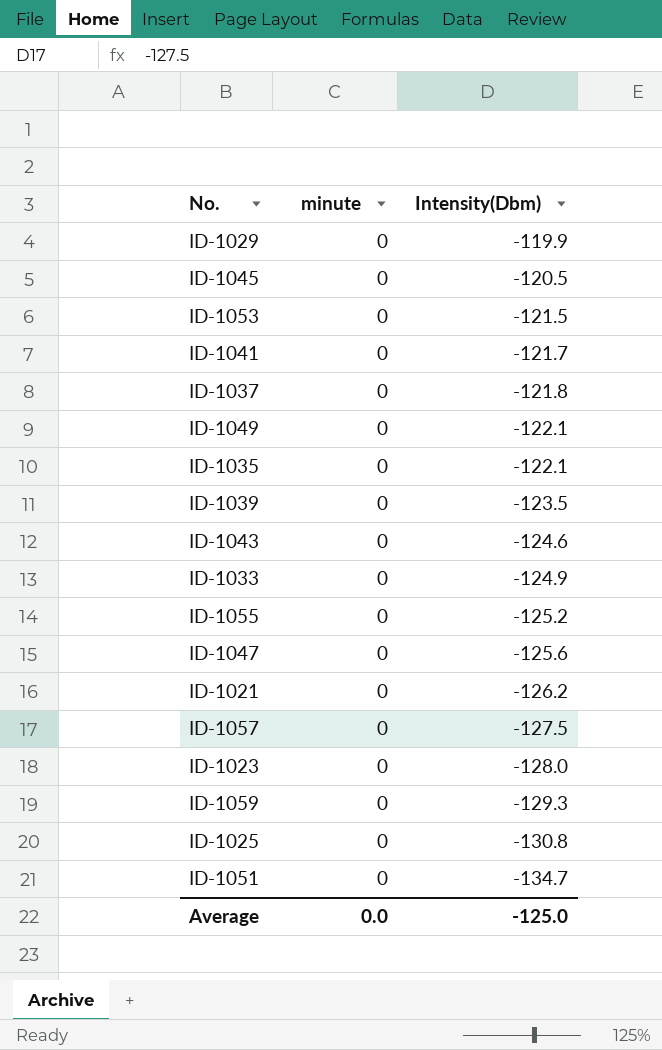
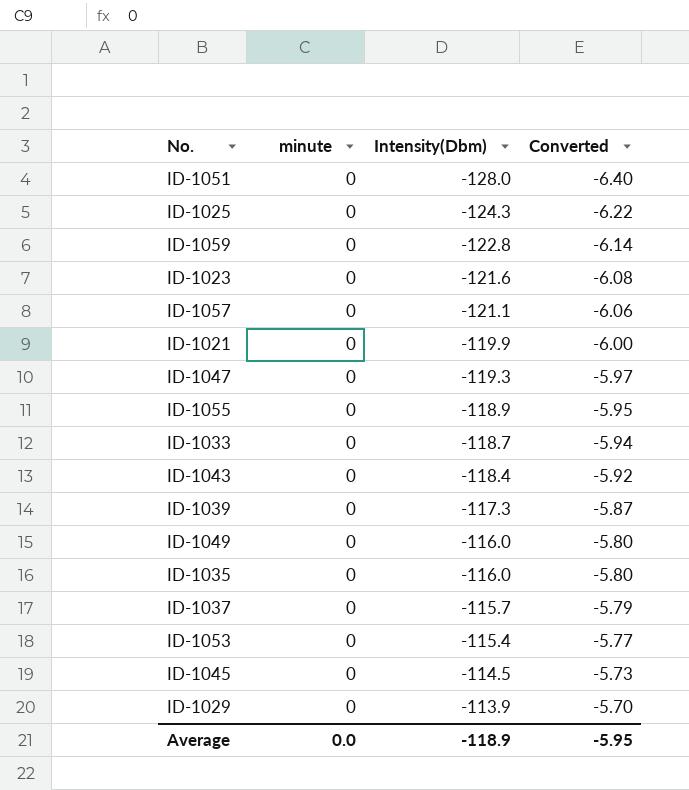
row order: Intensity(Dbm) descending -> Intensity(Dbm) ascending
column Converted | formula: none -> [Intensity(Dbm)] * 0.05
row ID-1041: 0 | -121.7 -> none
ID-1051 | Intensity(Dbm): -134.7 -> -128.0
ID-1025 | Intensity(Dbm): -130.8 -> -124.3
ID-1059 | Intensity(Dbm): -129.3 -> -122.8
ID-1023 | Intensity(Dbm): -128.0 -> -121.6
ID-1057 | Intensity(Dbm): -127.5 -> -121.1
ID-1021 | Intensity(Dbm): -126.2 -> -119.9
ID-1047 | Intensity(Dbm): -125.6 -> -119.3
ID-1055 | Intensity(Dbm): -125.2 -> -118.9
ID-1033 | Intensity(Dbm): -124.9 -> -118.7
ID-1043 | Intensity(Dbm): -124.6 -> -118.4
ID-1039 | Intensity(Dbm): -123.5 -> -117.3
ID-1049 | Intensity(Dbm): -122.1 -> -116.0
ID-1035 | Intensity(Dbm): -122.1 -> -116.0
ID-1037 | Intensity(Dbm): -121.8 -> -115.7
ID-1053 | Intensity(Dbm): -121.5 -> -115.4
ID-1045 | Intensity(Dbm): -120.5 -> -114.5
ID-1029 | Intensity(Dbm): -119.9 -> -113.9
Average | Intensity(Dbm): -125.0 -> -118.9

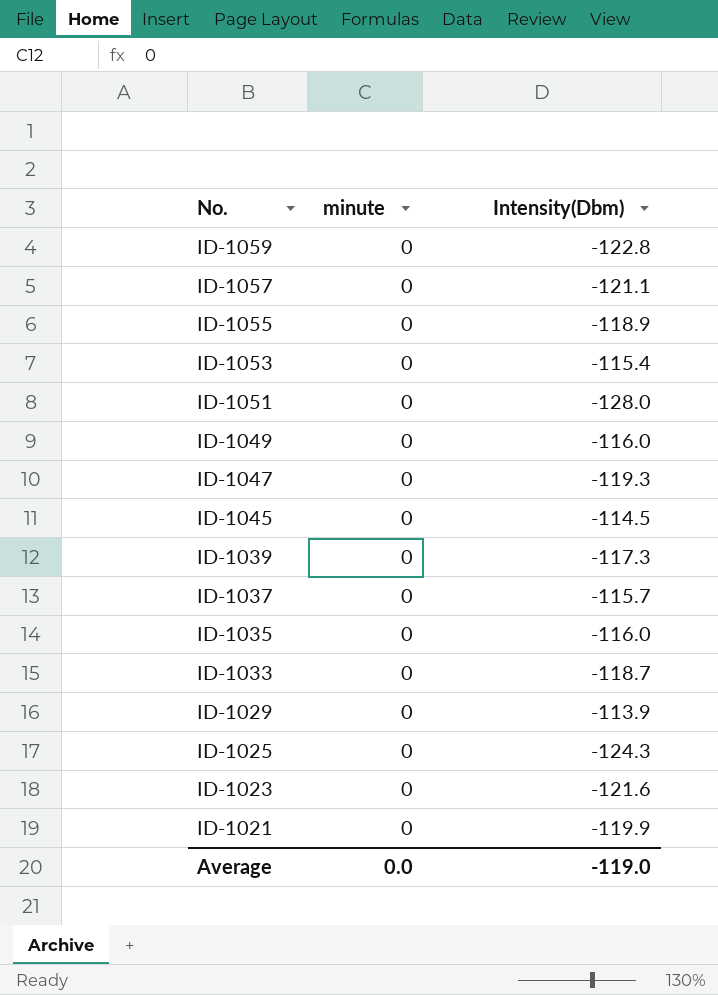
row order: Intensity(Dbm) ascending -> No. descending
column Converted | formula: [Intensity(Dbm)] * 0.05 -> none
row ID-1043: 0 | -118.4 | -5.92 -> none
Average | Intensity(Dbm): -118.9 -> -119.0

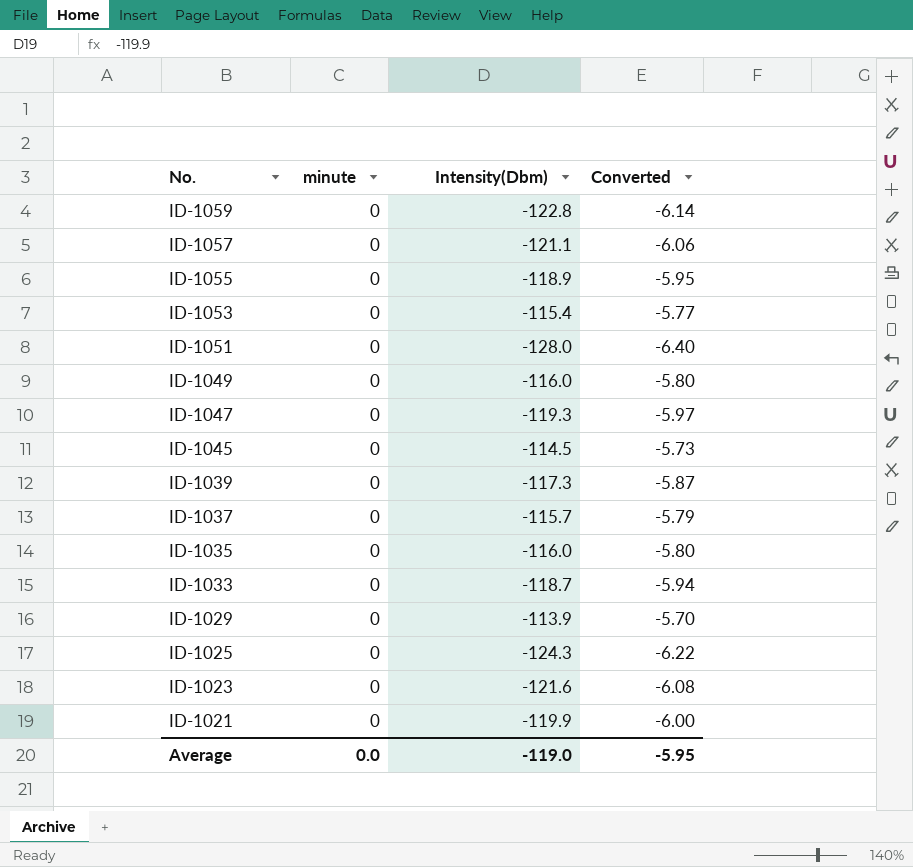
column Converted | formula: none -> [Intensity(Dbm)] * 0.05

